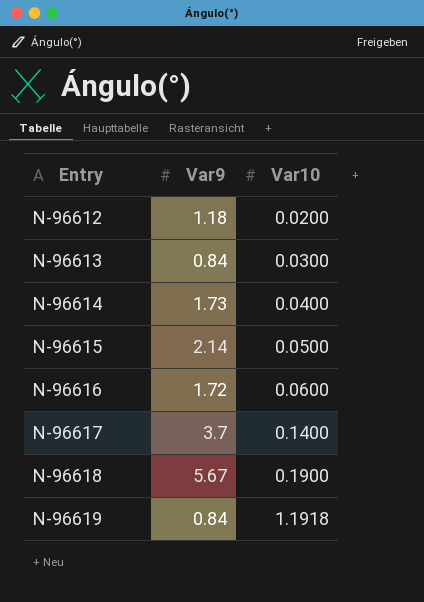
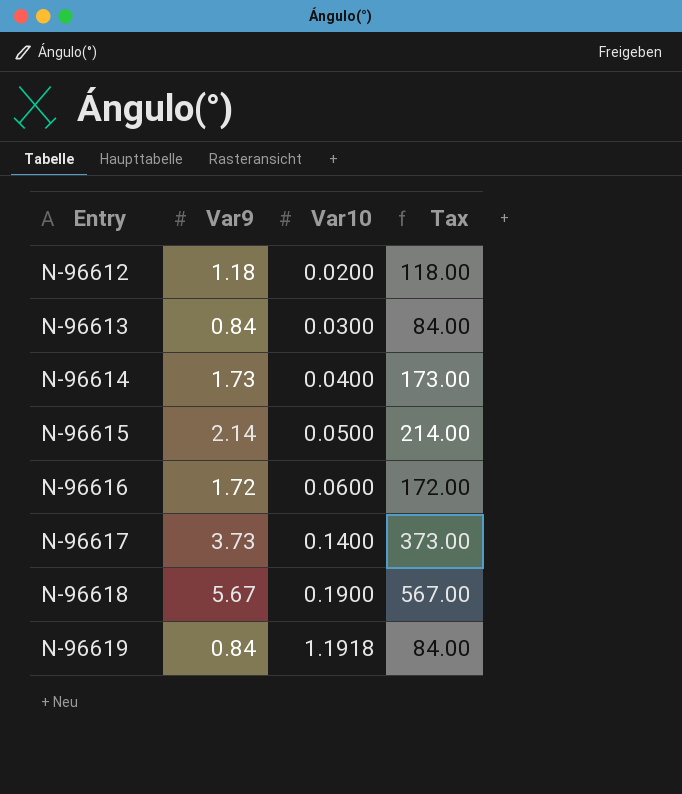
column Tax | formula: none -> [Var9] * 100
N-96617 | Var9: 3.7 -> 3.73

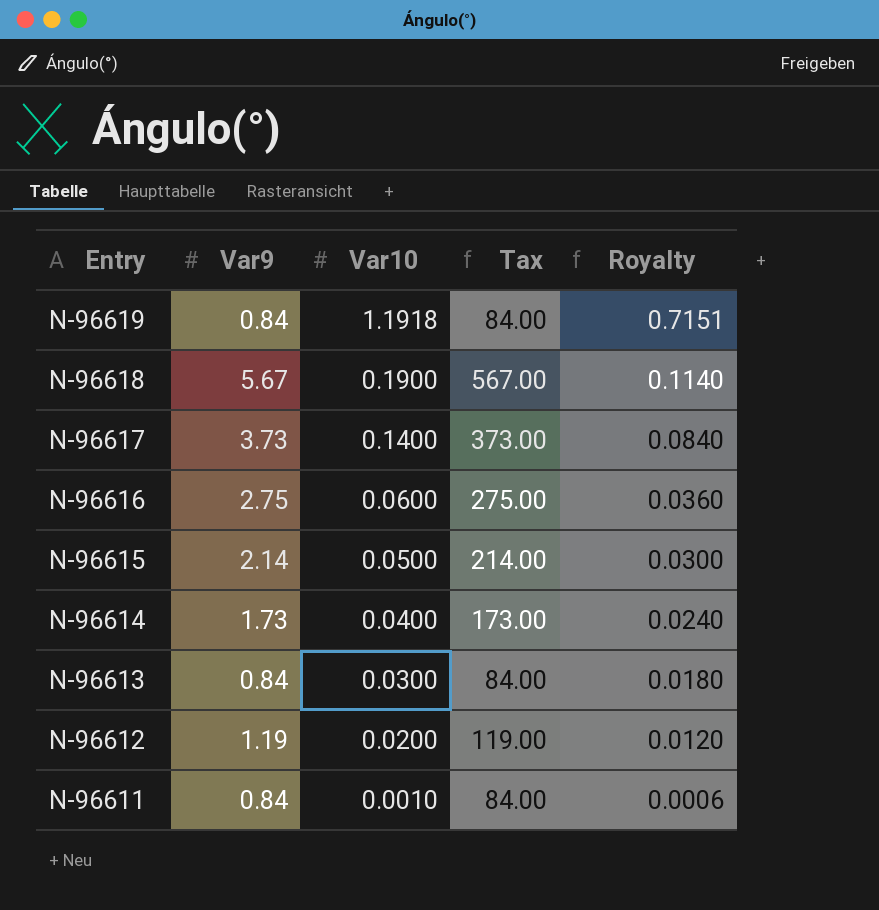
row order: Entry ascending -> Entry descending
column Royalty | formula: none -> [Var10] * 0.6
N-96616 | Var9: 1.72 -> 2.75
N-96616 | Tax: 172.00 -> 275.00
N-96612 | Var9: 1.18 -> 1.19
N-96612 | Tax: 118.00 -> 119.00
row N-96611: none -> 0.84 | 0.0010 | 84.00 | 0.0006

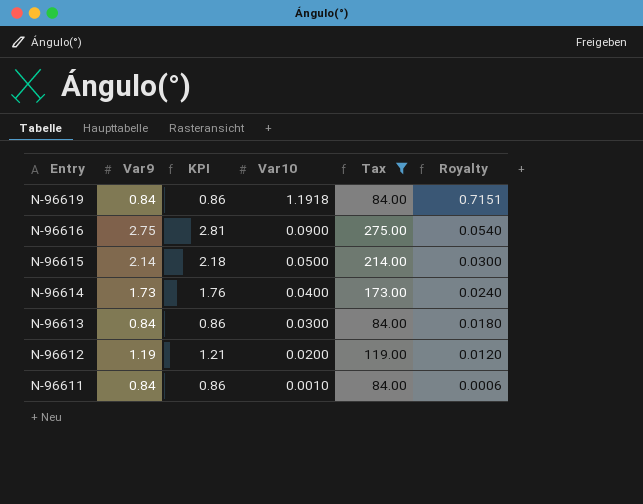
filter: none -> Tax <= 275.00
column KPI | formula: none -> [Var9] * 1.02
N-96616 | Var10: 0.0600 -> 0.0900
N-96616 | Royalty: 0.0360 -> 0.0540

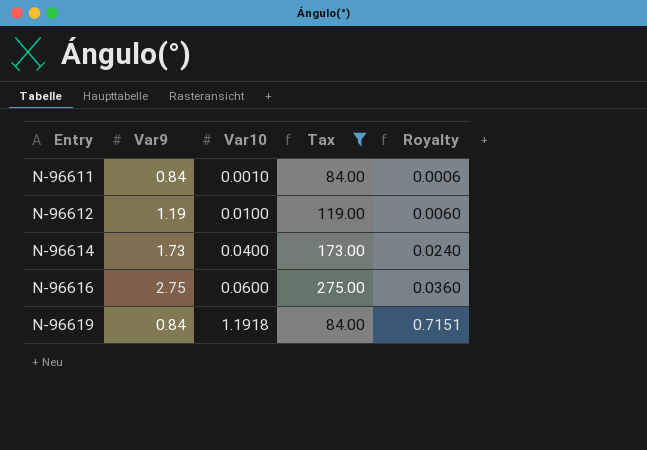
row order: Entry descending -> Entry ascending
column KPI | formula: [Var9] * 1.02 -> none
row N-96615: 2.14 | 2.18 | 0.0500 | 214.00 | 0.0300 -> none
row N-96613: 0.84 | 0.86 | 0.0300 | 84.00 | 0.0180 -> none
N-96612 | Var10: 0.0200 -> 0.0100
N-96612 | Royalty: 0.0120 -> 0.0060
N-96616 | Var10: 0.0900 -> 0.0600
N-96616 | Royalty: 0.0540 -> 0.0360

